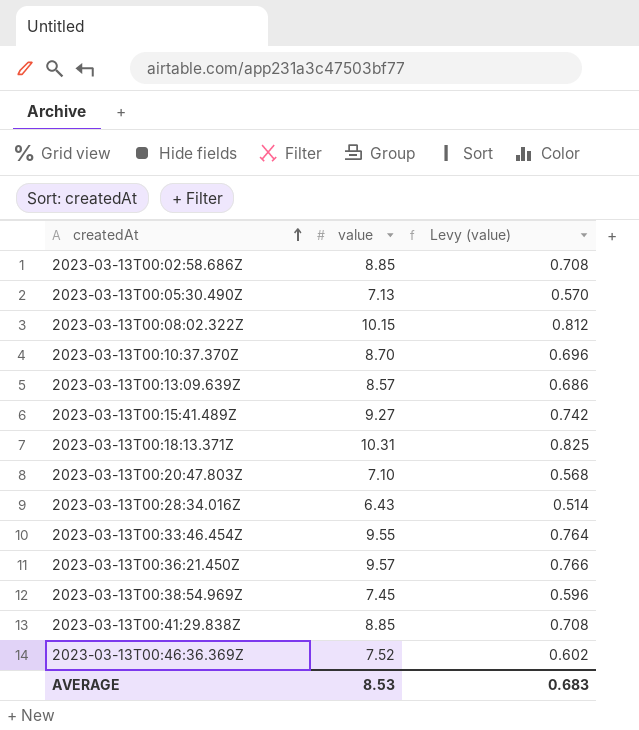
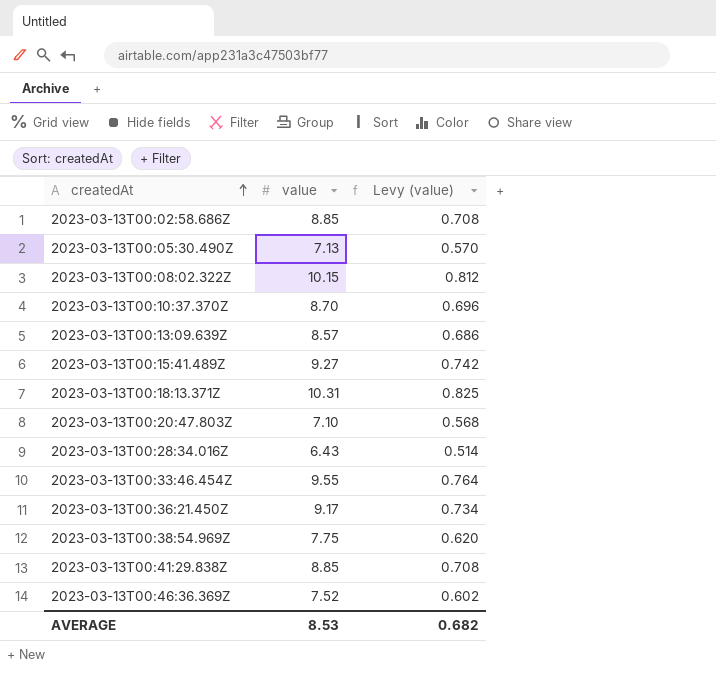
2023-03-13T00:36:21.450Z | value: 9.57 -> 9.17
2023-03-13T00:36:21.450Z | Levy (value): 0.766 -> 0.734
2023-03-13T00:38:54.969Z | value: 7.45 -> 7.75
2023-03-13T00:38:54.969Z | Levy (value): 0.596 -> 0.620
AVERAGE | Levy (value): 0.683 -> 0.682

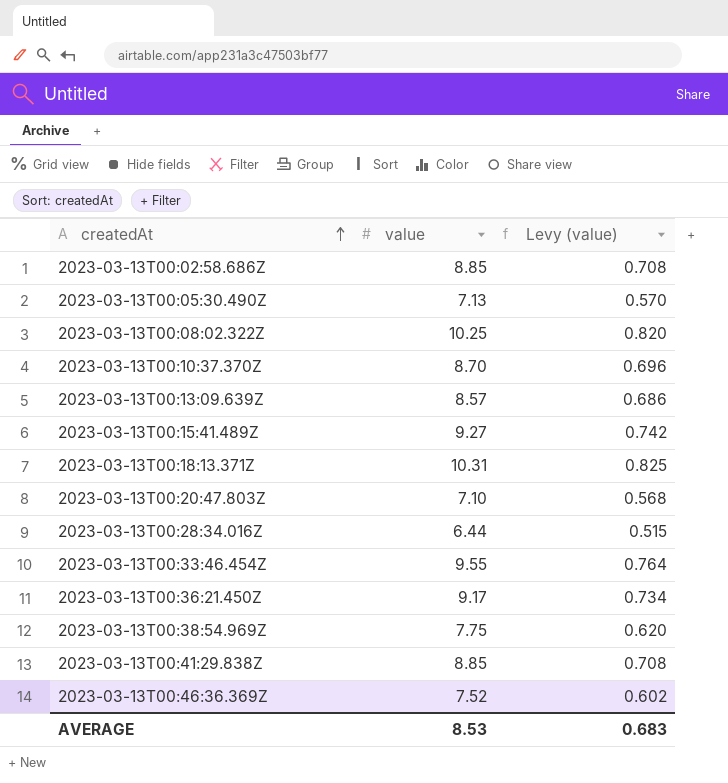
2023-03-13T00:08:02.322Z | value: 10.15 -> 10.25
2023-03-13T00:08:02.322Z | Levy (value): 0.812 -> 0.820
2023-03-13T00:28:34.016Z | value: 6.43 -> 6.44
2023-03-13T00:28:34.016Z | Levy (value): 0.514 -> 0.515
AVERAGE | Levy (value): 0.682 -> 0.683

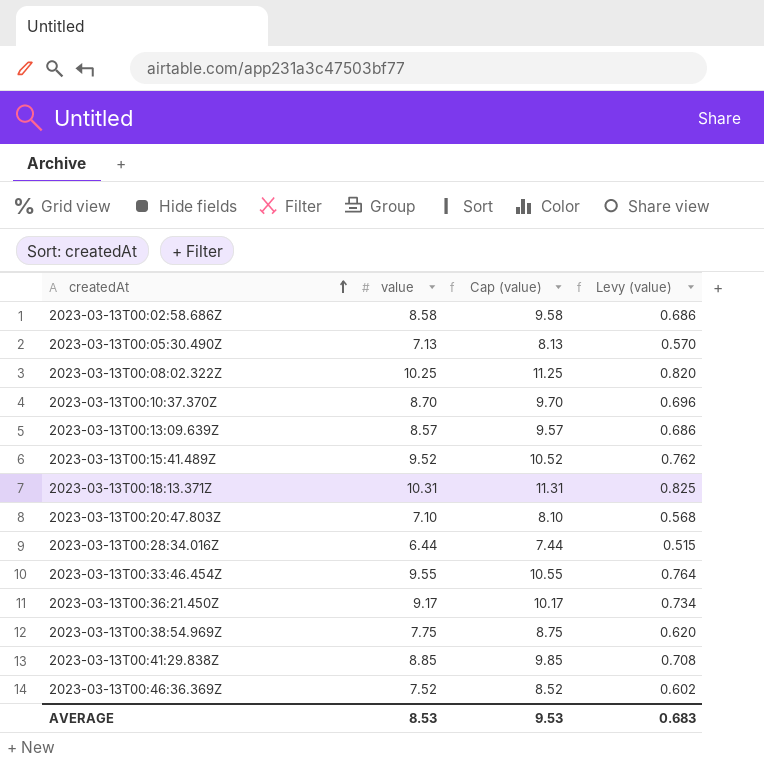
column Cap (value) | formula: none -> [value] + 1
2023-03-13T00:02:58.686Z | value: 8.85 -> 8.58
2023-03-13T00:02:58.686Z | Levy (value): 0.708 -> 0.686
2023-03-13T00:15:41.489Z | value: 9.27 -> 9.52
2023-03-13T00:15:41.489Z | Levy (value): 0.742 -> 0.762

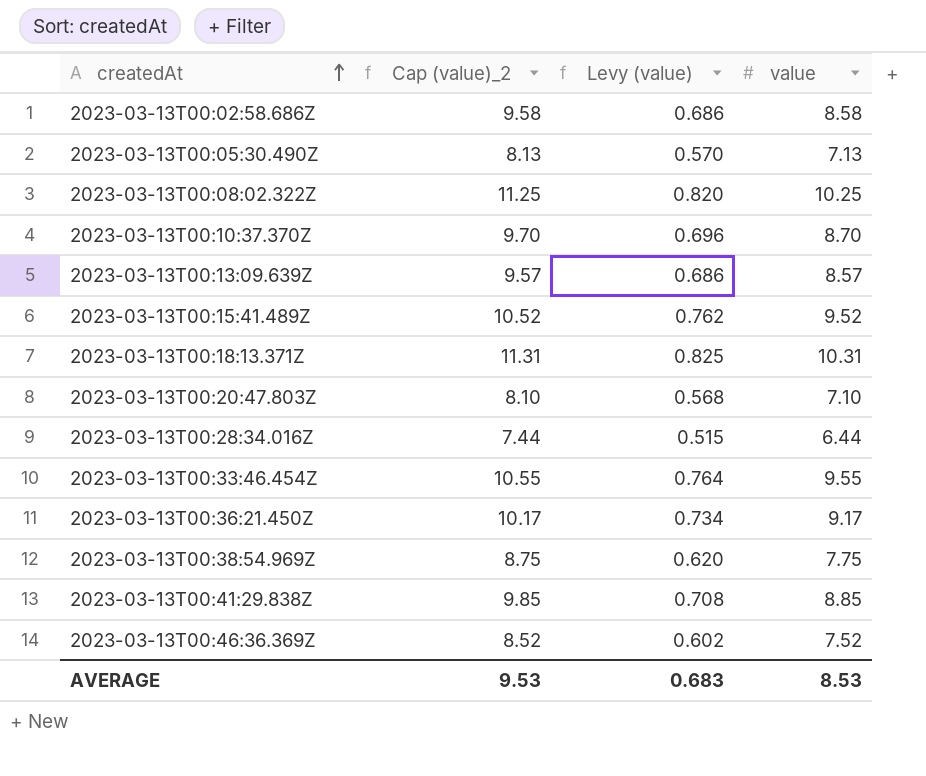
column name: Cap (value) -> Cap (value)_2
column value | position: 2 -> 4

